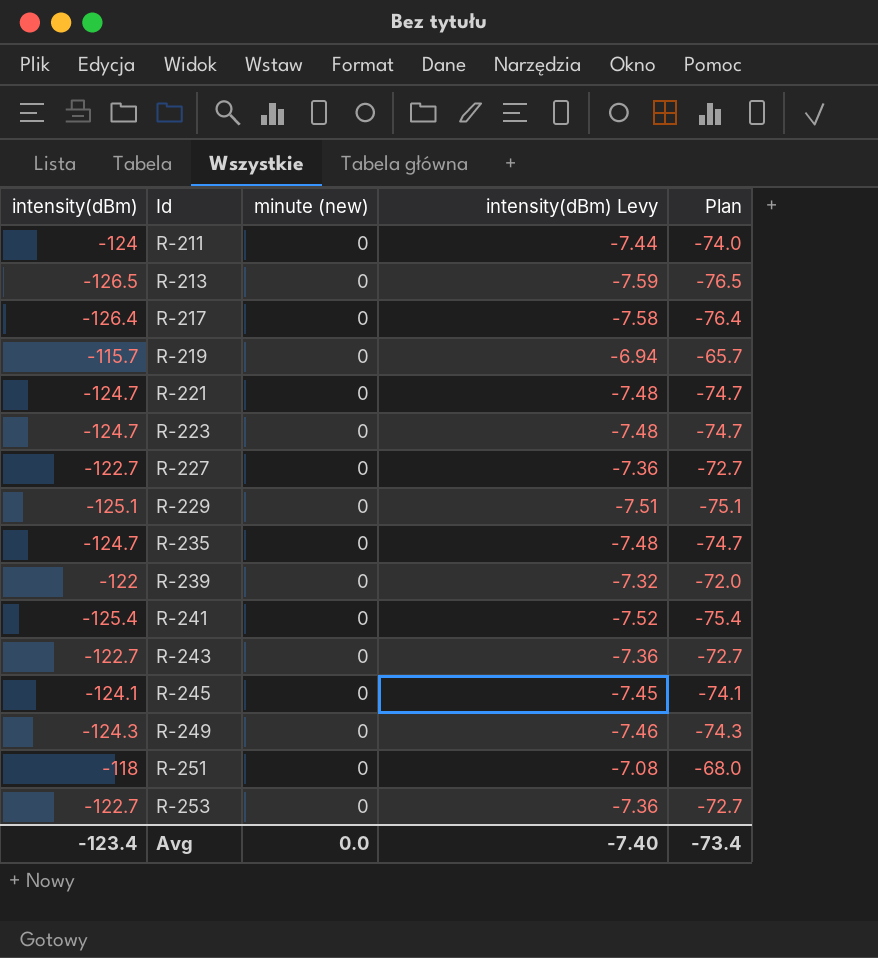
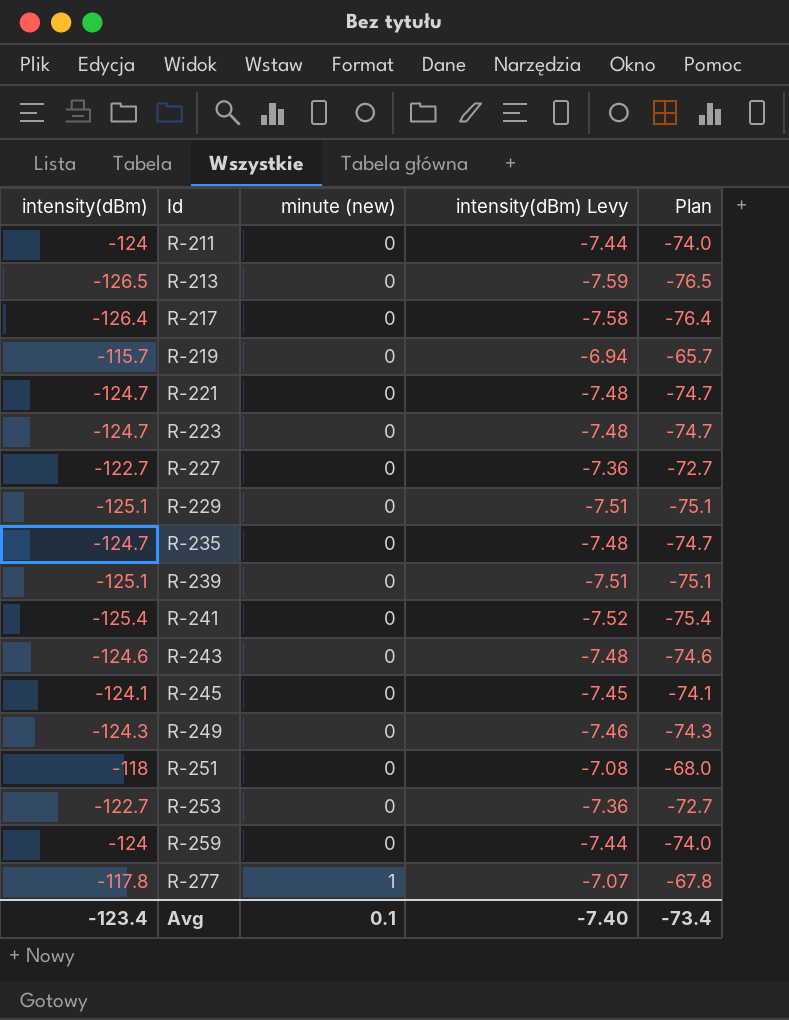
R-239 | intensity(dBm): -122 -> -125.1
R-239 | intensity(dBm) Levy: -7.32 -> -7.51
R-239 | Plan: -72.0 -> -75.1
R-243 | intensity(dBm): -122.7 -> -124.6
R-243 | intensity(dBm) Levy: -7.36 -> -7.48
R-243 | Plan: -72.7 -> -74.6
row R-259: none -> -124 | 0 | -7.44 | -74.0
row R-277: none -> -117.8 | 1 | -7.07 | -67.8
Avg | minute (new): 0.0 -> 0.1

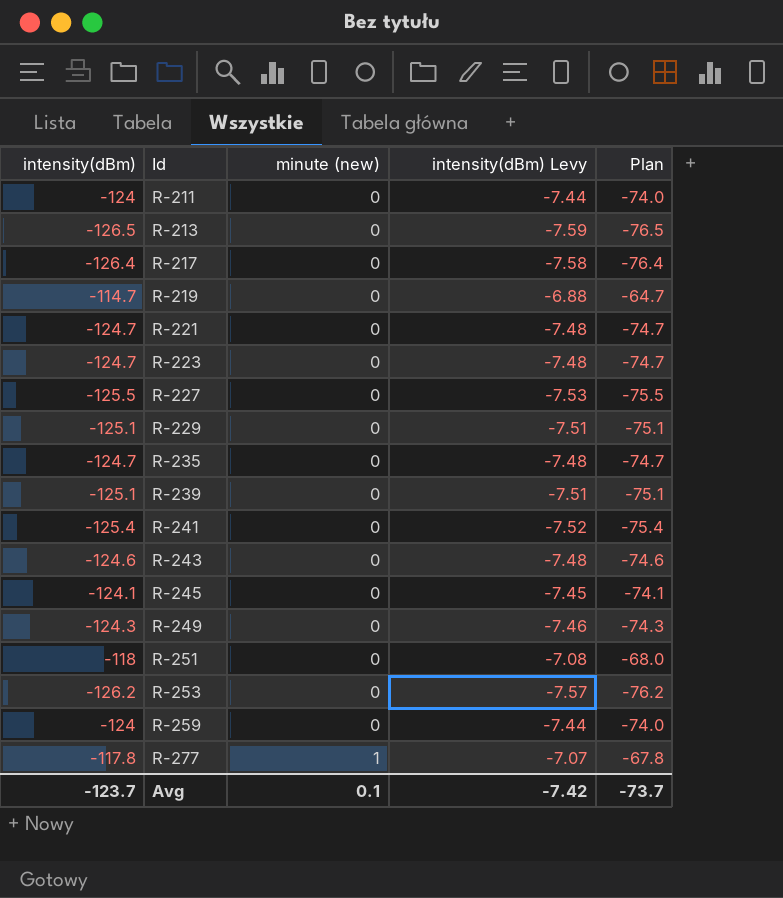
R-219 | intensity(dBm): -115.7 -> -114.7
R-219 | intensity(dBm) Levy: -6.94 -> -6.88
R-219 | Plan: -65.7 -> -64.7
R-227 | intensity(dBm): -122.7 -> -125.5
R-227 | intensity(dBm) Levy: -7.36 -> -7.53
R-227 | Plan: -72.7 -> -75.5
R-253 | intensity(dBm): -122.7 -> -126.2
R-253 | intensity(dBm) Levy: -7.36 -> -7.57
R-253 | Plan: -72.7 -> -76.2
Avg | intensity(dBm): -123.4 -> -123.7
Avg | intensity(dBm) Levy: -7.40 -> -7.42
Avg | Plan: -73.4 -> -73.7

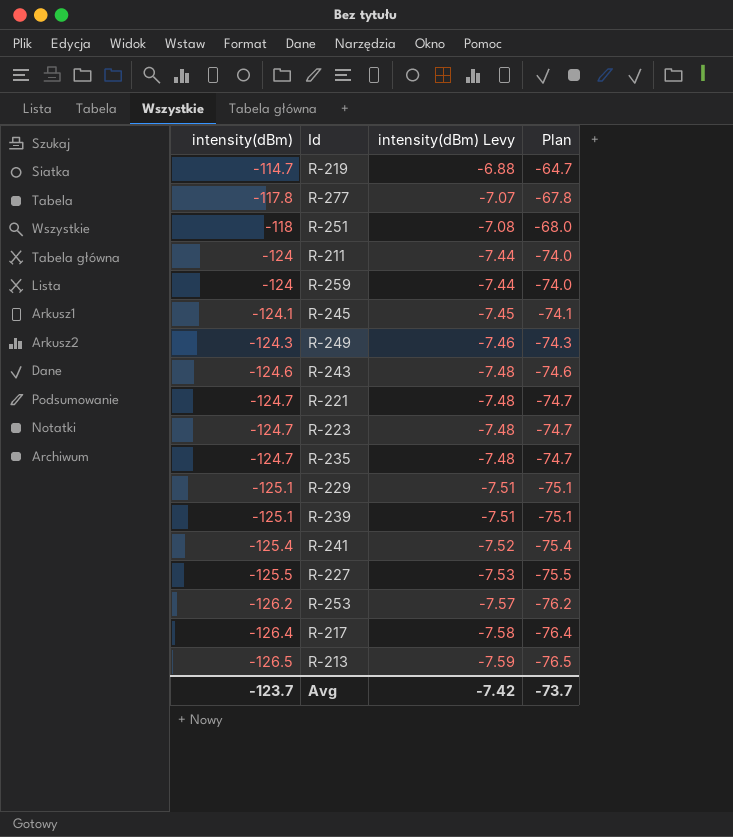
row order: Id ascending -> intensity(dBm) descending
column minute (new) | position: 3 -> none

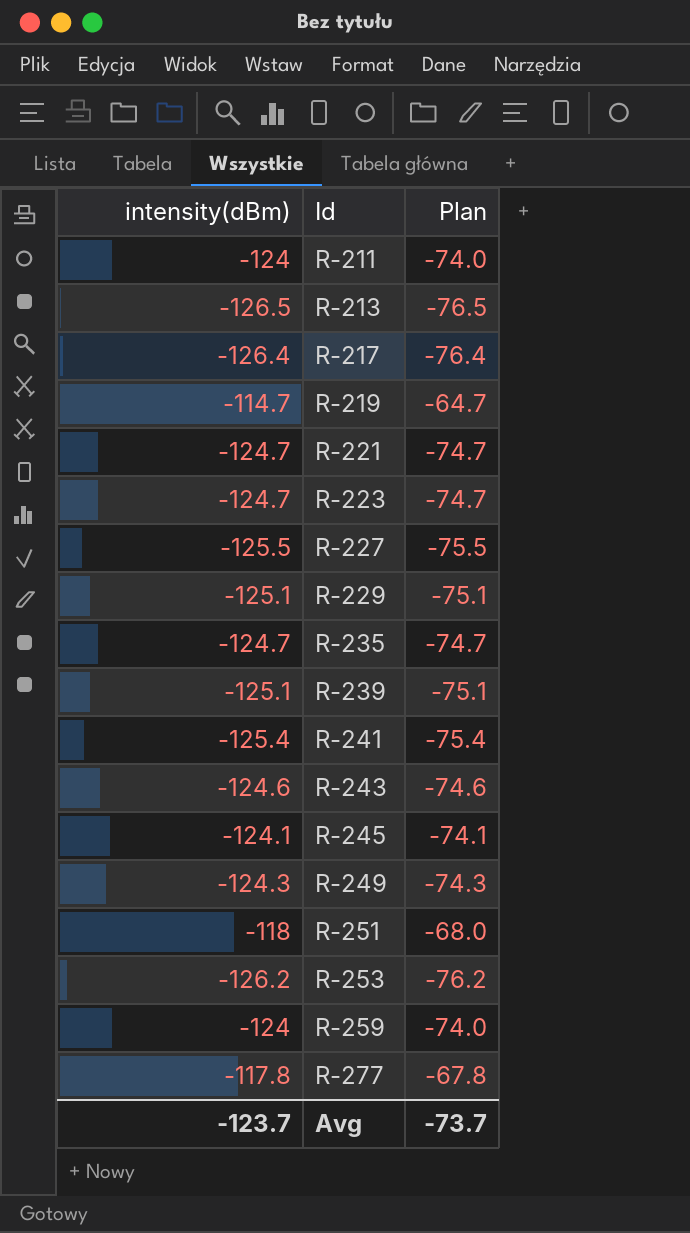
row order: intensity(dBm) descending -> Id ascending
column intensity(dBm) Levy | formula: [intensity(dBm)] * 0.06 -> none

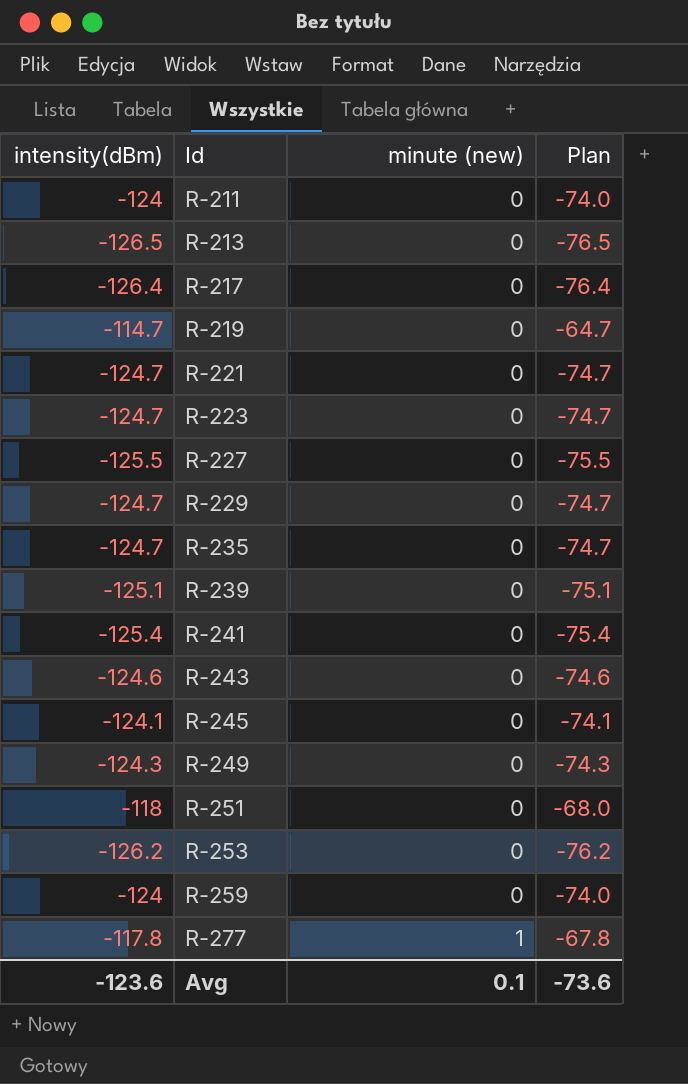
column minute (new) | position: none -> 3
R-229 | intensity(dBm): -125.1 -> -124.7
R-229 | Plan: -75.1 -> -74.7
Avg | intensity(dBm): -123.7 -> -123.6
Avg | Plan: -73.7 -> -73.6

